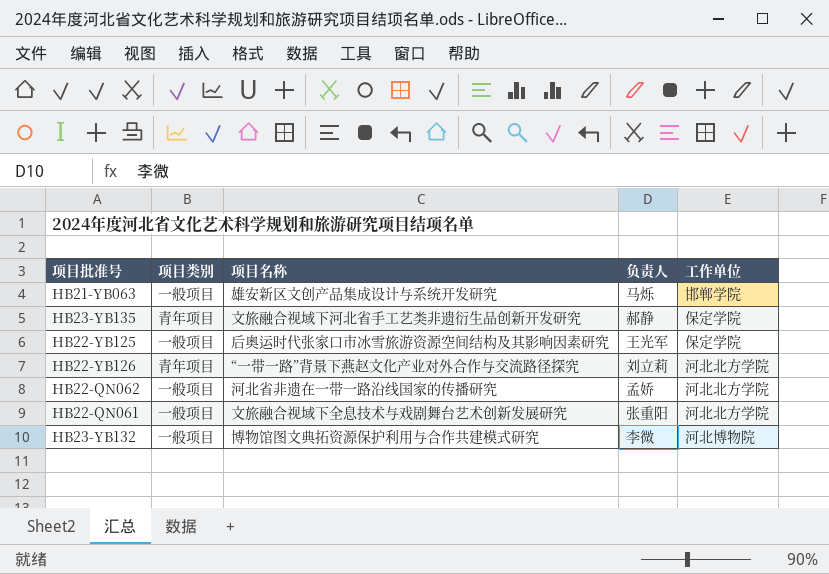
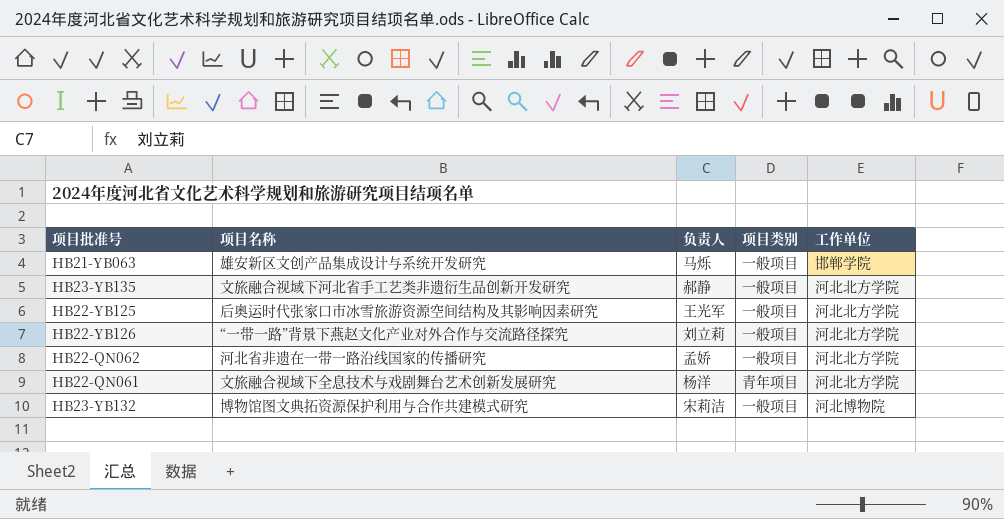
column 项目类别 | position: 2 -> 4
HB23-YB135 | 项目类别: 青年项目 -> 一般项目
HB23-YB135 | 工作单位: 保定学院 -> 河北北方学院
HB22-YB125 | 工作单位: 保定学院 -> 河北北方学院
HB22-YB126 | 项目类别: 青年项目 -> 一般项目
HB22-QN061 | 负责人: 张重阳 -> 杨洋
HB22-QN061 | 项目类别: 一般项目 -> 青年项目
HB23-YB132 | 负责人: 李微 -> 宋莉洁

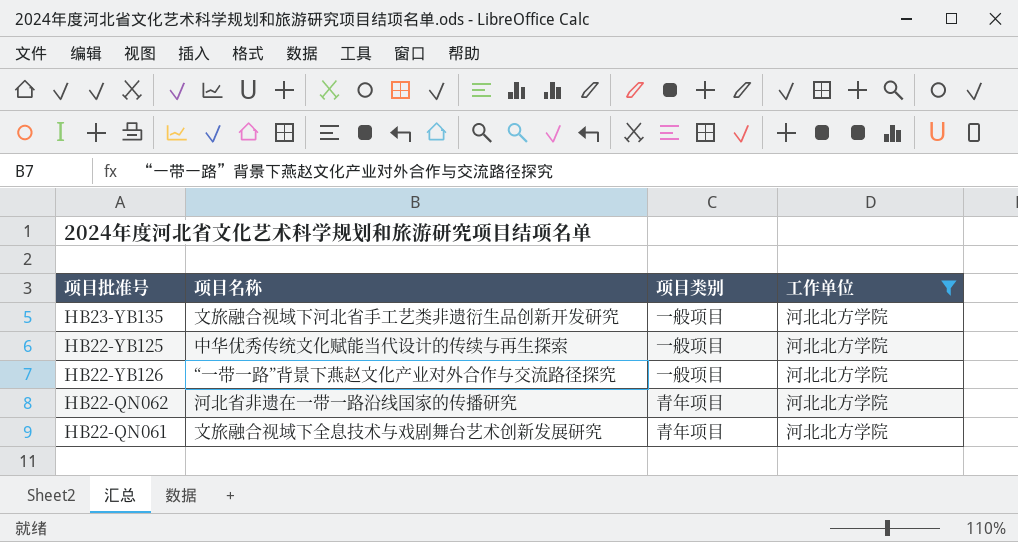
filter: none -> 工作单位 = 河北北方学院
column 负责人 | position: 3 -> none
HB22-YB125 | 项目名称: 后奥运时代张家口市冰雪旅游资源空间结构及其影响因素研究 -> 中华优秀传统文化赋能当代设计的传续与再生探索
HB22-QN062 | 项目类别: 一般项目 -> 青年项目

